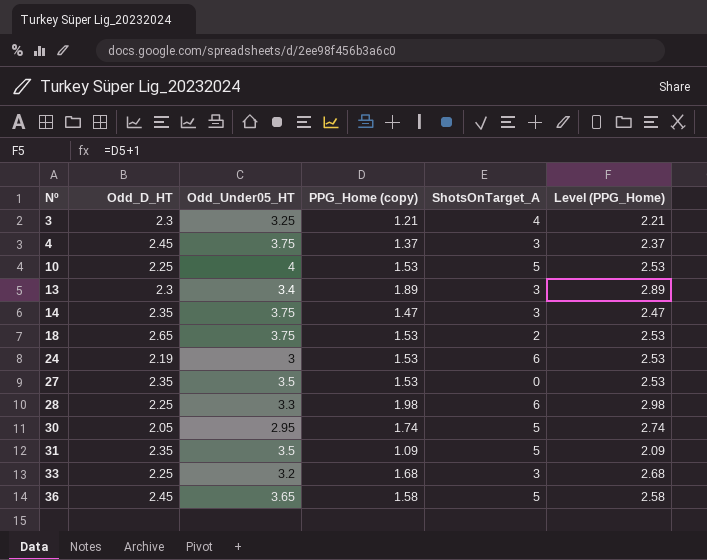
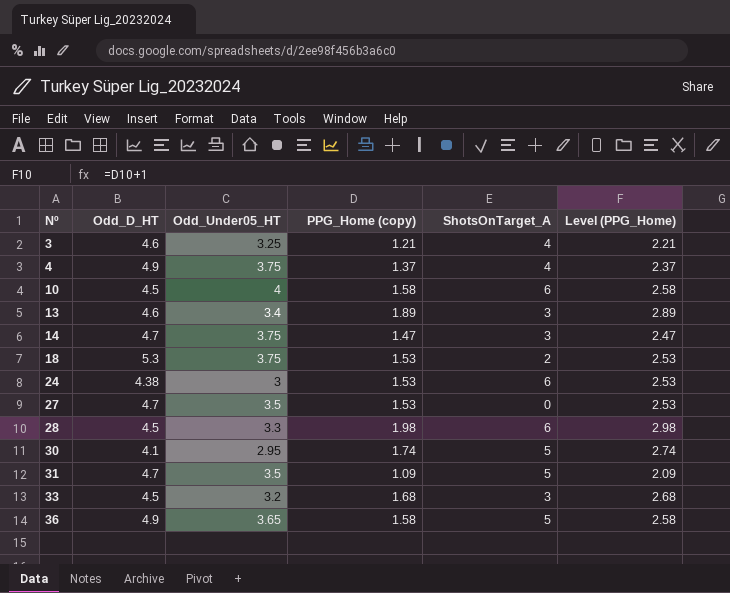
3 | Odd_D_HT: 2.3 -> 4.6
4 | Odd_D_HT: 2.45 -> 4.9
4 | ShotsOnTarget_A: 3 -> 4
10 | Odd_D_HT: 2.25 -> 4.5
10 | PPG_Home (copy): 1.53 -> 1.58
10 | ShotsOnTarget_A: 5 -> 6
10 | Level (PPG_Home): 2.53 -> 2.58
13 | Odd_D_HT: 2.3 -> 4.6
14 | Odd_D_HT: 2.35 -> 4.7
18 | Odd_D_HT: 2.65 -> 5.3
24 | Odd_D_HT: 2.19 -> 4.38
27 | Odd_D_HT: 2.35 -> 4.7
28 | Odd_D_HT: 2.25 -> 4.5
30 | Odd_D_HT: 2.05 -> 4.1
31 | Odd_D_HT: 2.35 -> 4.7
33 | Odd_D_HT: 2.25 -> 4.5
36 | Odd_D_HT: 2.45 -> 4.9

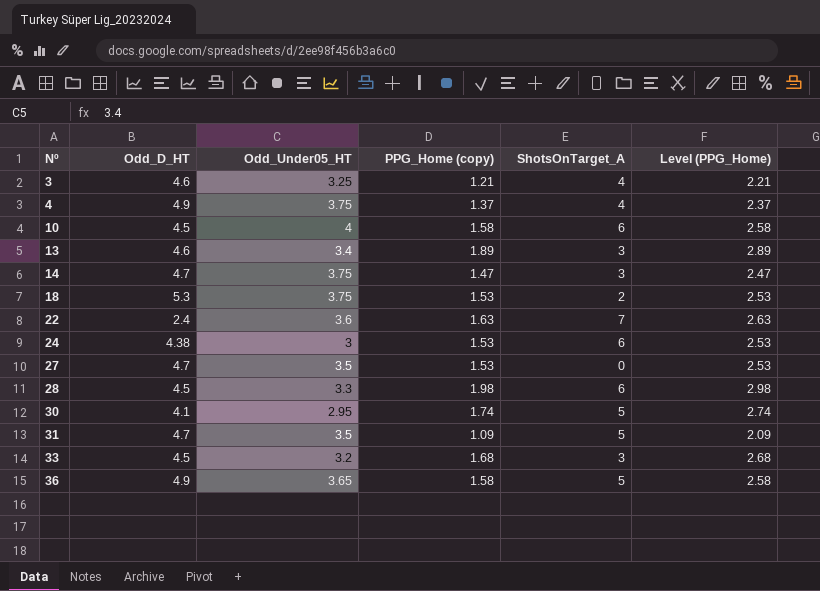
row 22: none -> 2.4 | 3.6 | 1.63 | 7 | 2.63

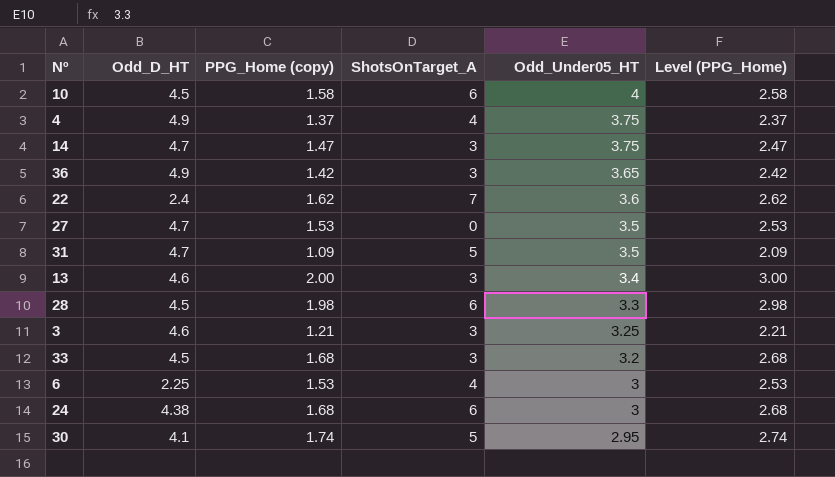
row order: Nº ascending -> Odd_Under05_HT descending
column Odd_Under05_HT | position: 3 -> 5
row 18: 5.3 | 3.75 | 1.53 | 2 | 2.53 -> none
36 | PPG_Home (copy): 1.58 -> 1.42
36 | ShotsOnTarget_A: 5 -> 3
36 | Level (PPG_Home): 2.58 -> 2.42
22 | PPG_Home (copy): 1.63 -> 1.62
22 | Level (PPG_Home): 2.63 -> 2.62
13 | PPG_Home (copy): 1.89 -> 2.00
13 | Level (PPG_Home): 2.89 -> 3.00
3 | ShotsOnTarget_A: 4 -> 3
row 6: none -> 2.25 | 1.53 | 4 | 3 | 2.53
24 | PPG_Home (copy): 1.53 -> 1.68
24 | Level (PPG_Home): 2.53 -> 2.68

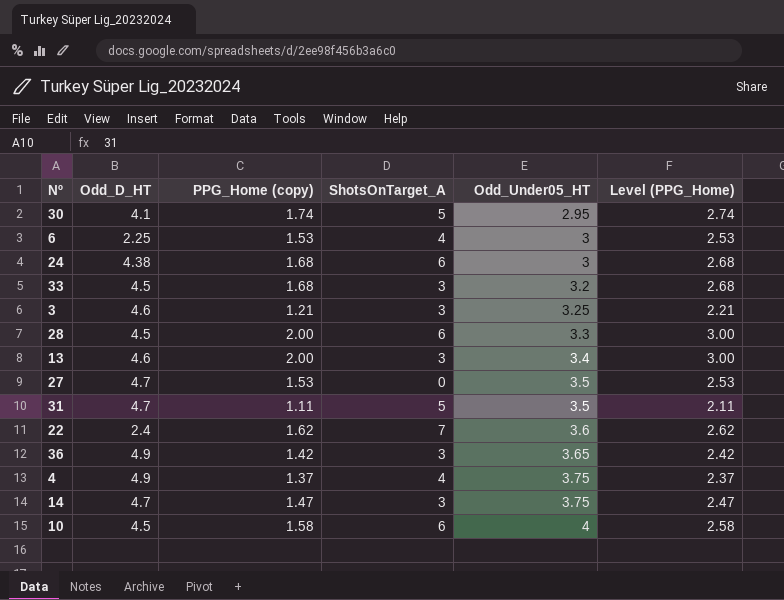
row order: Odd_Under05_HT descending -> Odd_Under05_HT ascending
28 | PPG_Home (copy): 1.98 -> 2.00
28 | Level (PPG_Home): 2.98 -> 3.00
31 | PPG_Home (copy): 1.09 -> 1.11
31 | Level (PPG_Home): 2.09 -> 2.11

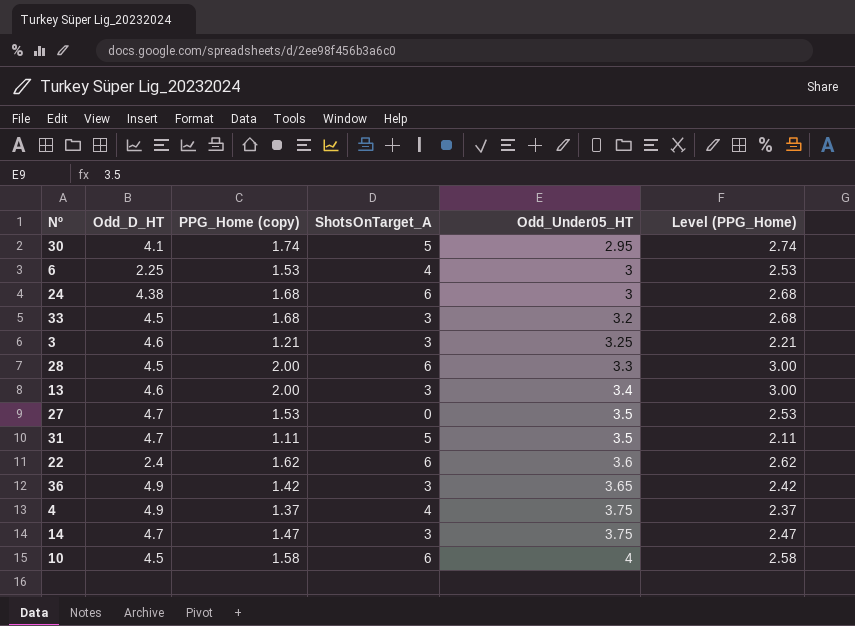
22 | ShotsOnTarget_A: 7 -> 6

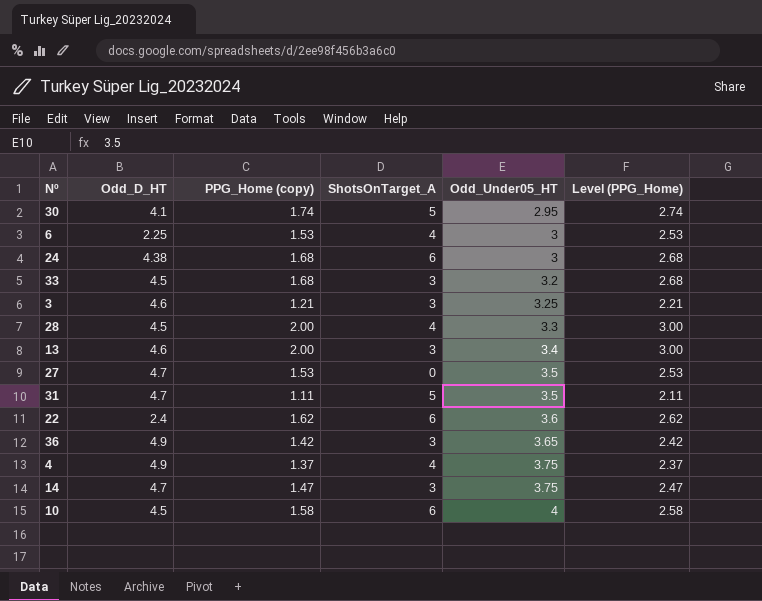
28 | ShotsOnTarget_A: 6 -> 4

